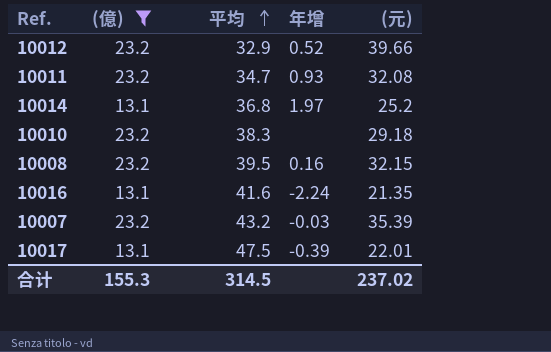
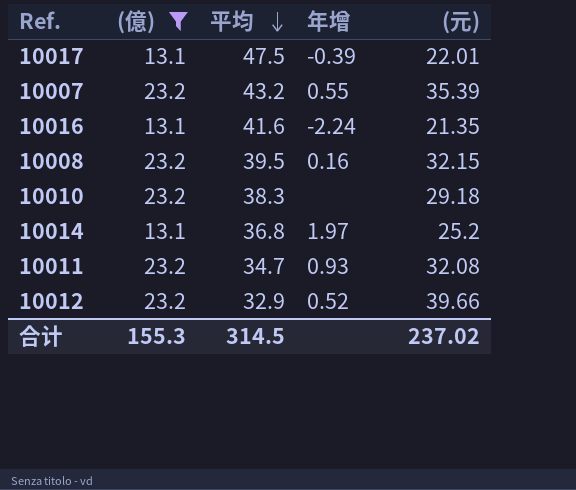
row order: 平均 ascending -> 平均 descending
10007 | 年增: -0.03 -> 0.55

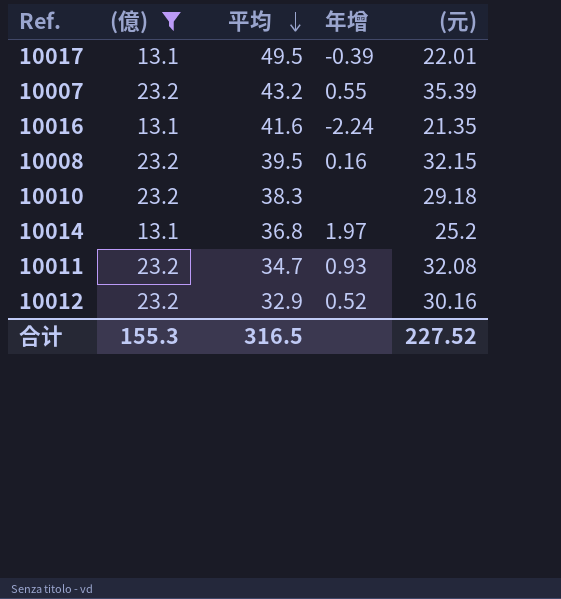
10017 | 平均: 47.5 -> 49.5
10012 | (元): 39.66 -> 30.16
合计 | 平均: 314.5 -> 316.5
合计 | (元): 237.02 -> 227.52

